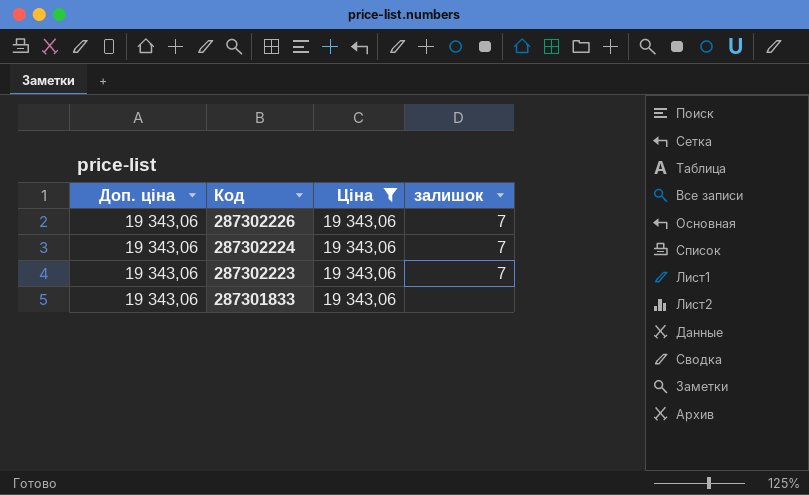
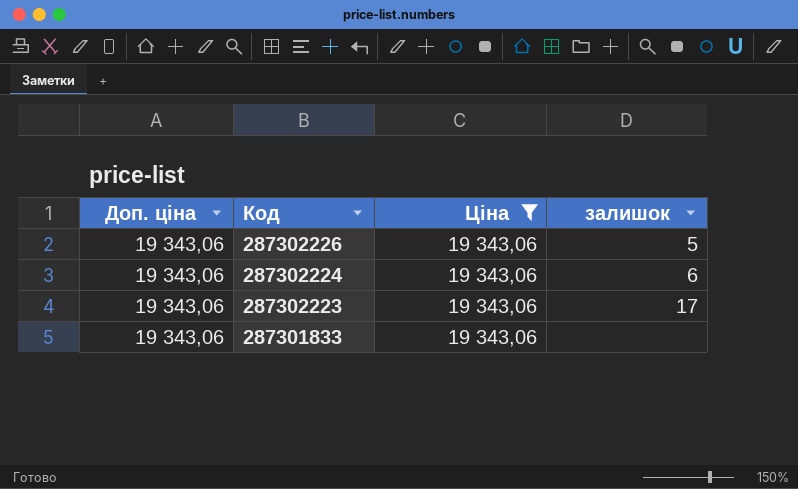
287302226 | залишок: 7 -> 5
287302224 | залишок: 7 -> 6
287302223 | залишок: 7 -> 17

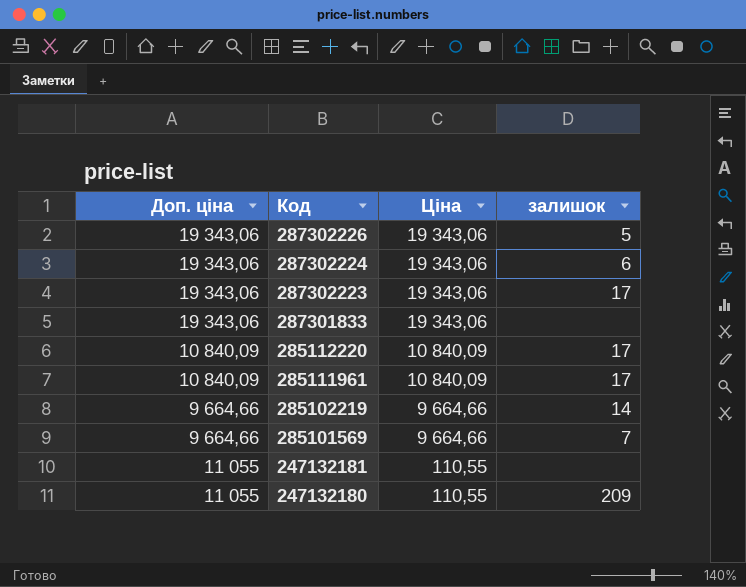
filter: Ціна = 19 343,06 -> none

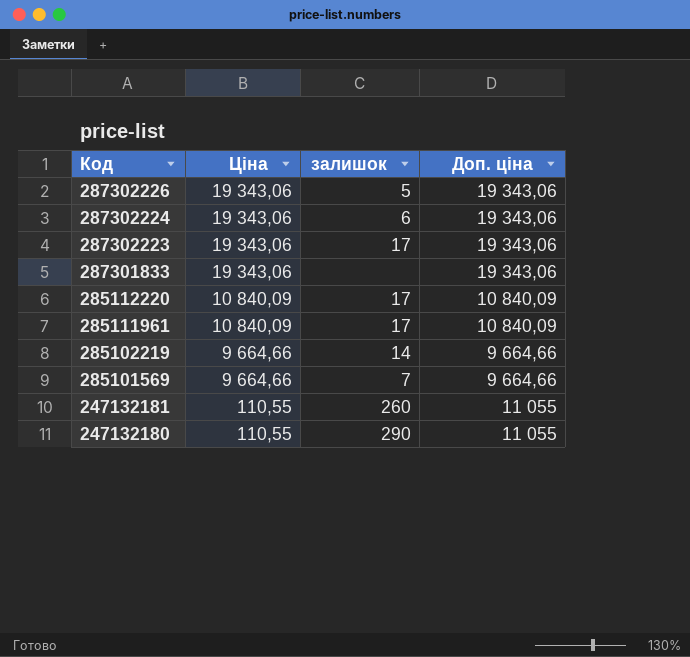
column Доп. ціна | position: 1 -> 4
247132181 | залишок: none -> 260
247132180 | залишок: 209 -> 290

